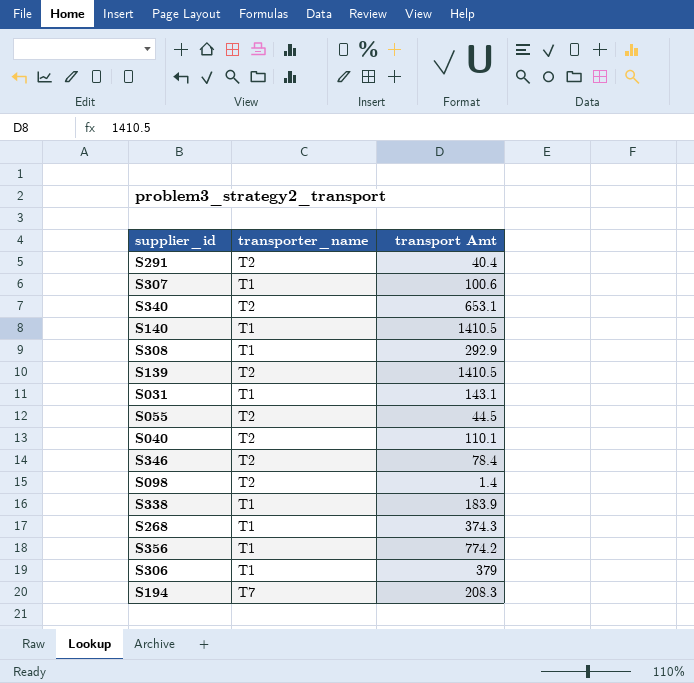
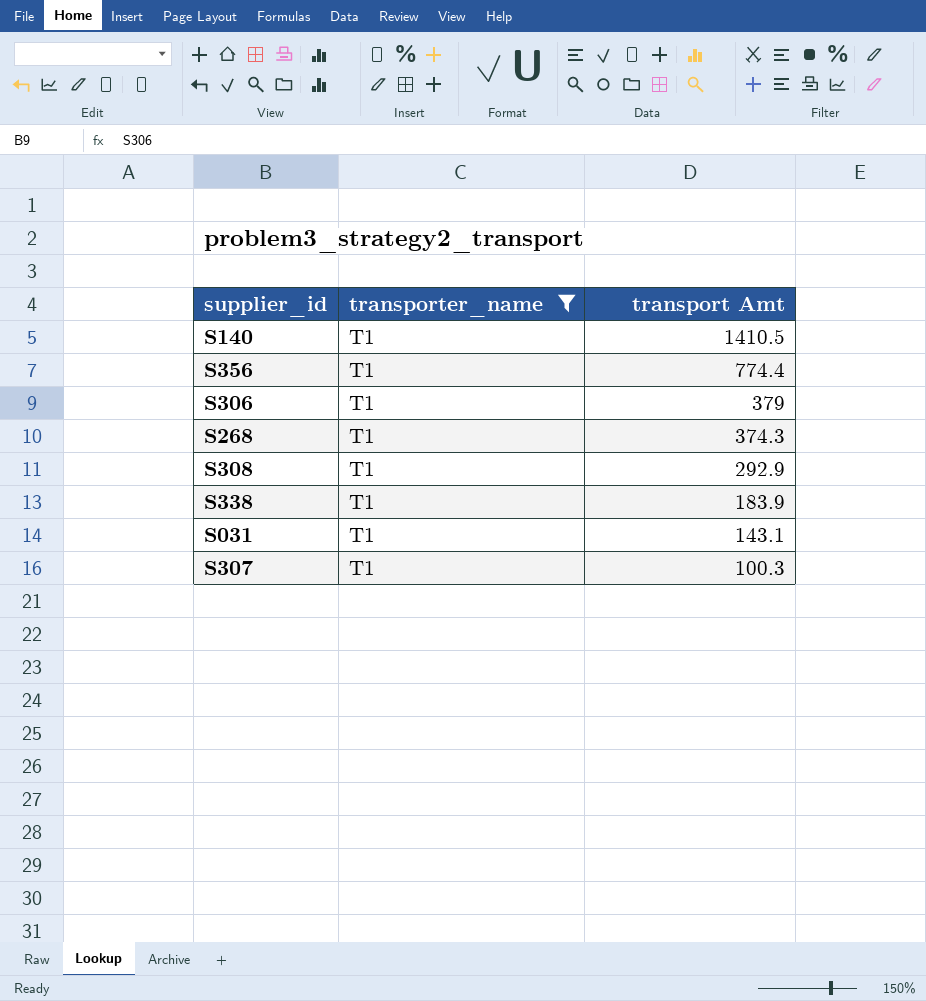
filter: none -> transporter_name = T1
row order: none -> transport Amt descending
S356 | transport Amt: 774.2 -> 774.4
S307 | transport Amt: 100.6 -> 100.3

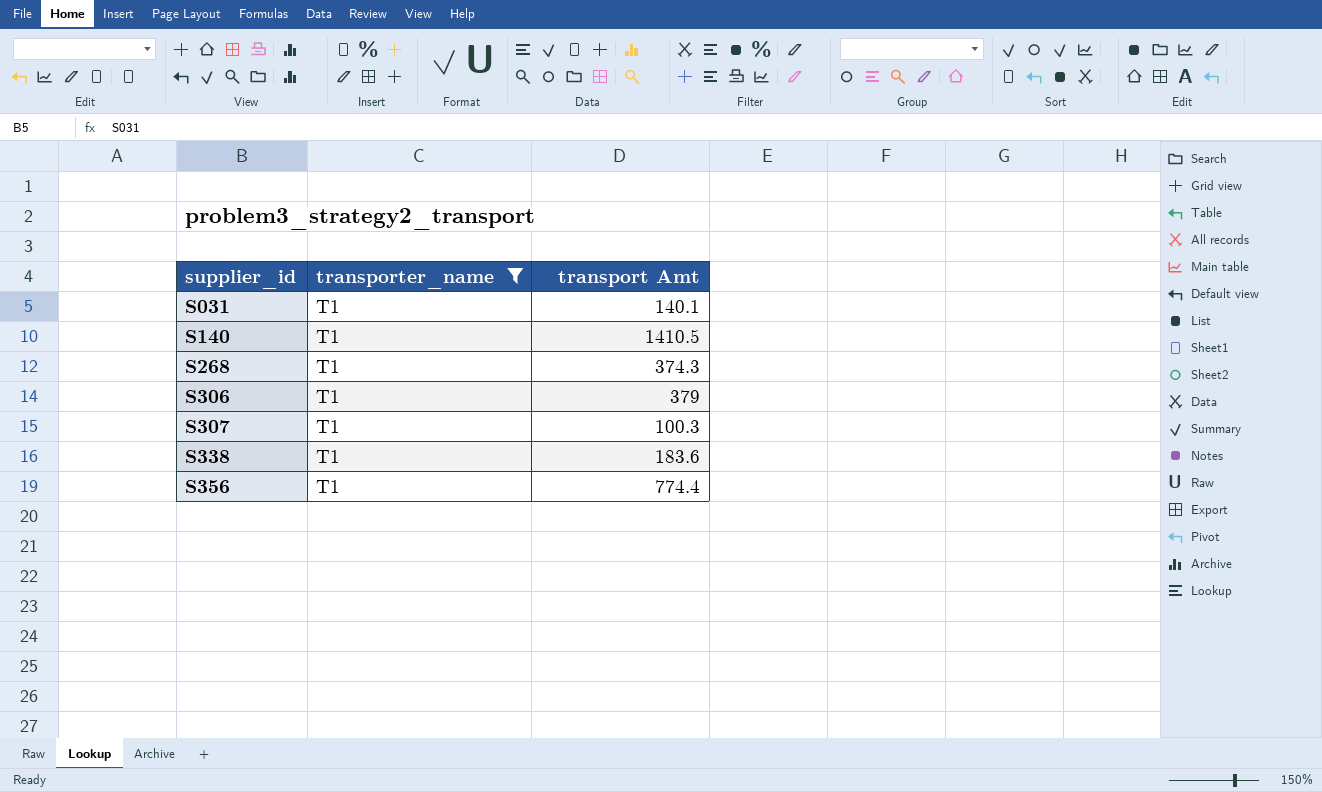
row order: transport Amt descending -> supplier_id ascending
row S308: T1 | 292.9 -> none
S031 | transport Amt: 143.1 -> 140.1
S338 | transport Amt: 183.9 -> 183.6

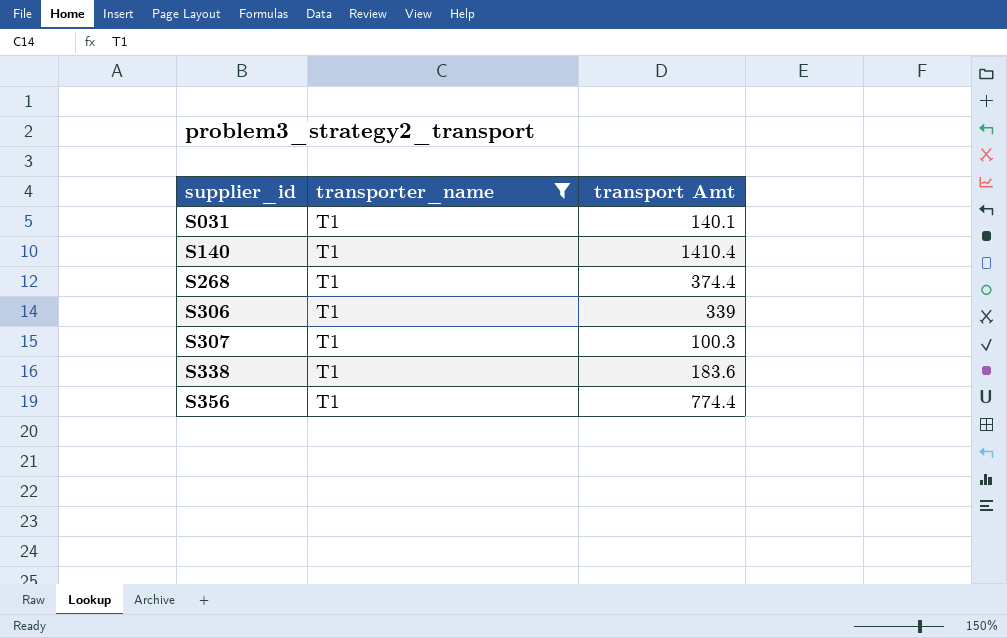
S140 | transport Amt: 1410.5 -> 1410.4
S268 | transport Amt: 374.3 -> 374.4
S306 | transport Amt: 379 -> 339

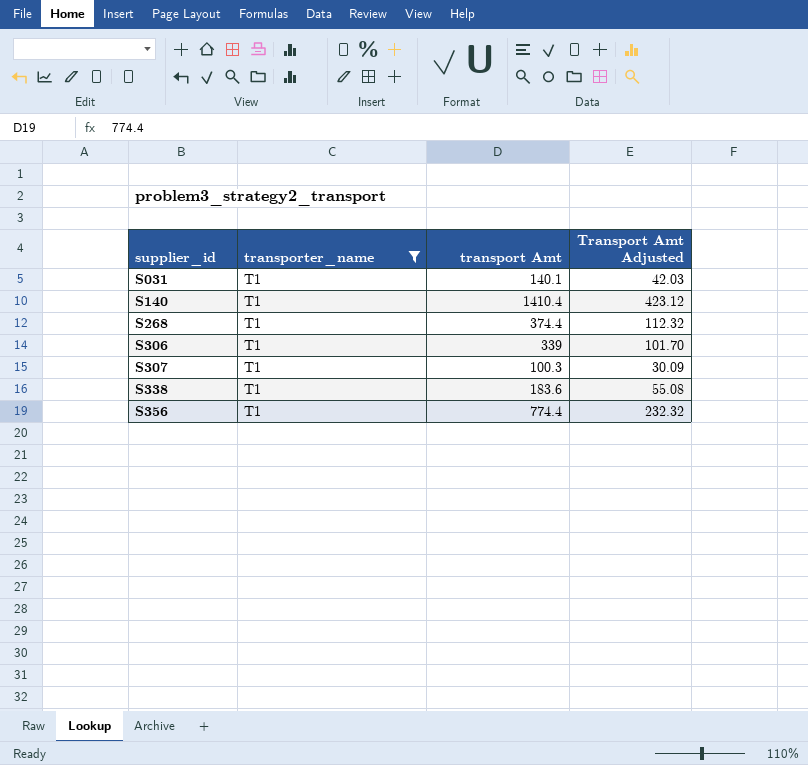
column Transport Amt Adjusted | formula: none -> [transport Amt] * 0.3

